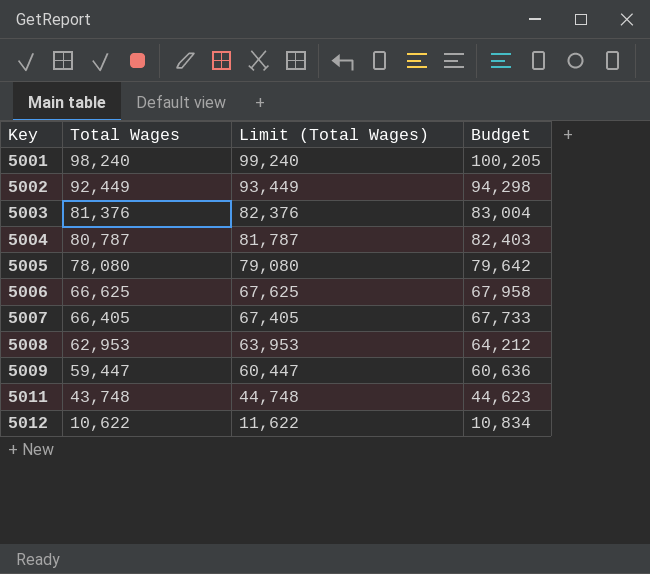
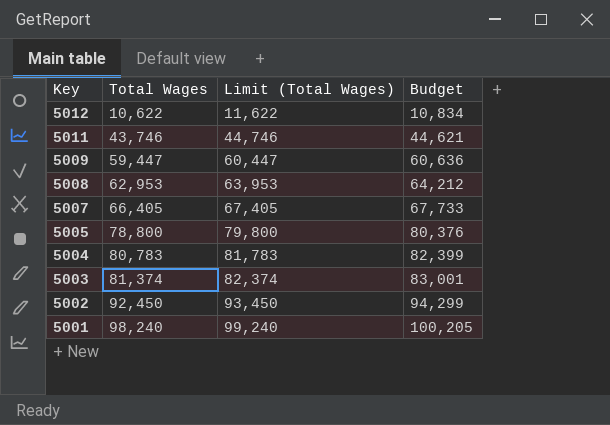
row order: Key ascending -> Key descending
row 5006: 66,625 | 67,625 | 67,958 -> none
5011 | Total Wages: 43,748 -> 43,746
5011 | Limit (Total Wages): 44,748 -> 44,746
5011 | Budget: 44,623 -> 44,621
5005 | Total Wages: 78,080 -> 78,800
5005 | Limit (Total Wages): 79,080 -> 79,800
5005 | Budget: 79,642 -> 80,376
5004 | Total Wages: 80,787 -> 80,783
5004 | Limit (Total Wages): 81,787 -> 81,783
5004 | Budget: 82,403 -> 82,399
5003 | Total Wages: 81,376 -> 81,374
5003 | Limit (Total Wages): 82,376 -> 82,374
5003 | Budget: 83,004 -> 83,001
5002 | Total Wages: 92,449 -> 92,450
5002 | Limit (Total Wages): 93,449 -> 93,450
5002 | Budget: 94,298 -> 94,299

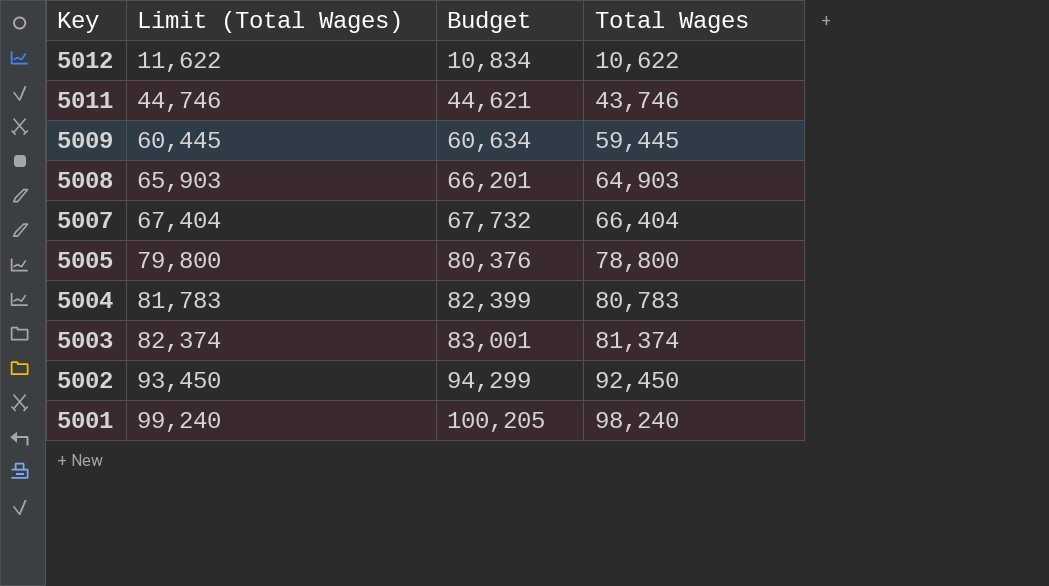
column Total Wages | position: 2 -> 4
5009 | Limit (Total Wages): 60,447 -> 60,445
5009 | Budget: 60,636 -> 60,634
5009 | Total Wages: 59,447 -> 59,445
5008 | Limit (Total Wages): 63,953 -> 65,903
5008 | Budget: 64,212 -> 66,201
5008 | Total Wages: 62,953 -> 64,903
5007 | Limit (Total Wages): 67,405 -> 67,404
5007 | Budget: 67,733 -> 67,732
5007 | Total Wages: 66,405 -> 66,404

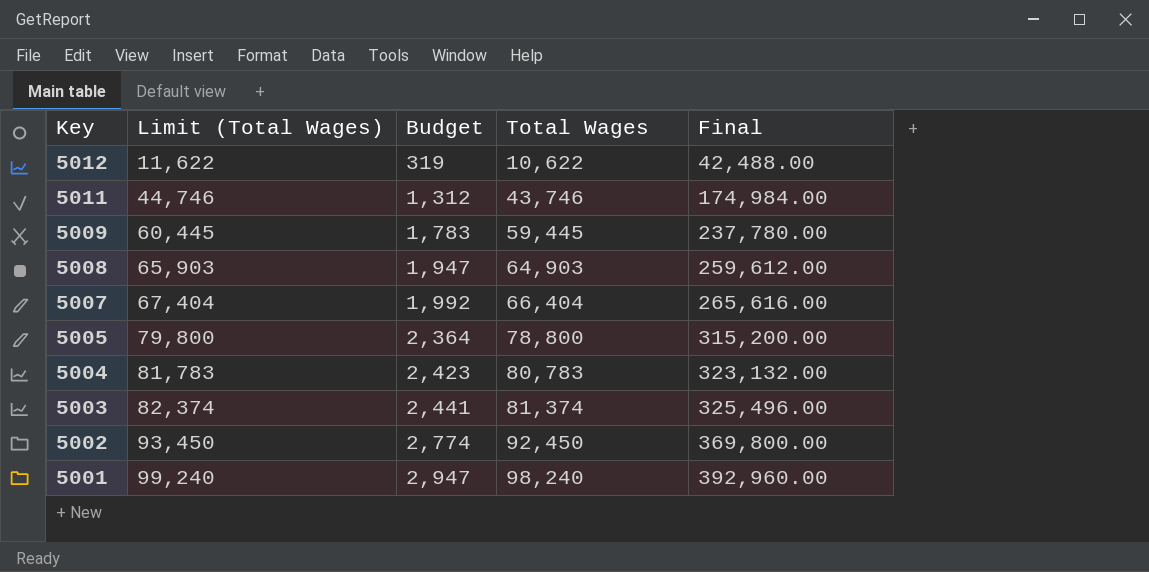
column Budget | formula: [Total Wages] * 1.02 -> [Total Wages] * 0.03
column Final | formula: none -> [Total Wages] * 4

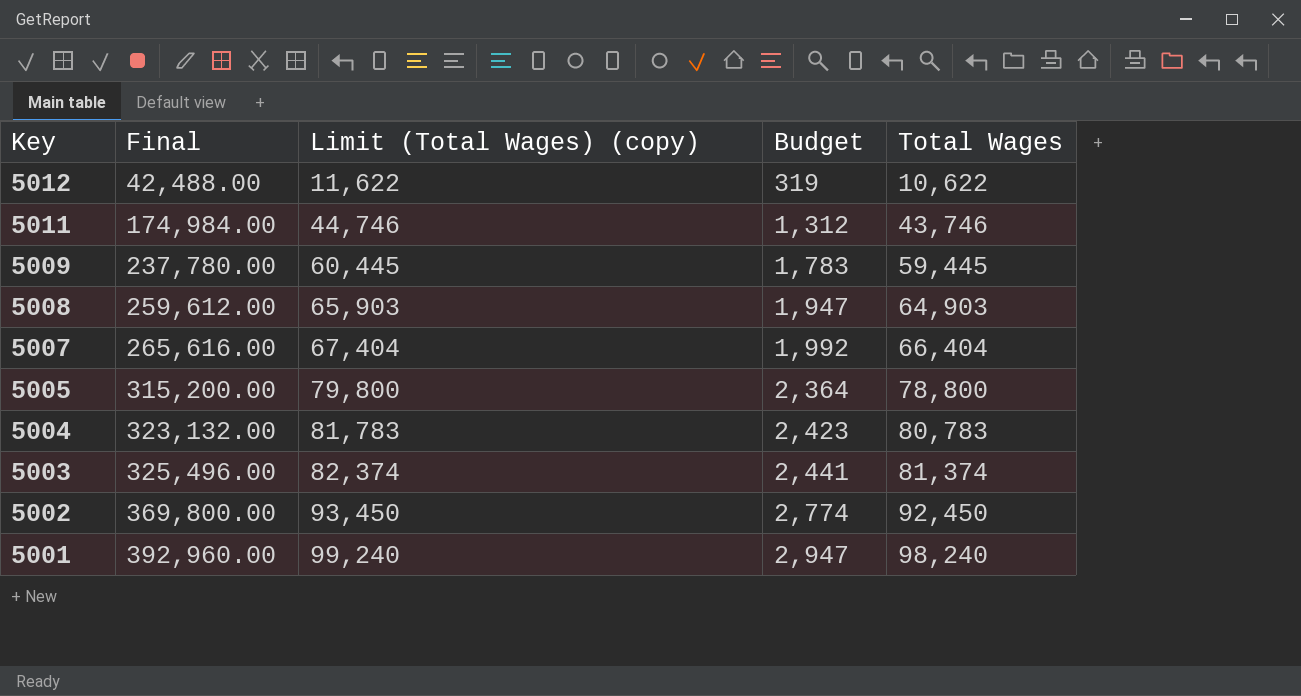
column Final | position: 5 -> 2
column name: Limit (Total Wages) -> Limit (Total Wages) (copy)

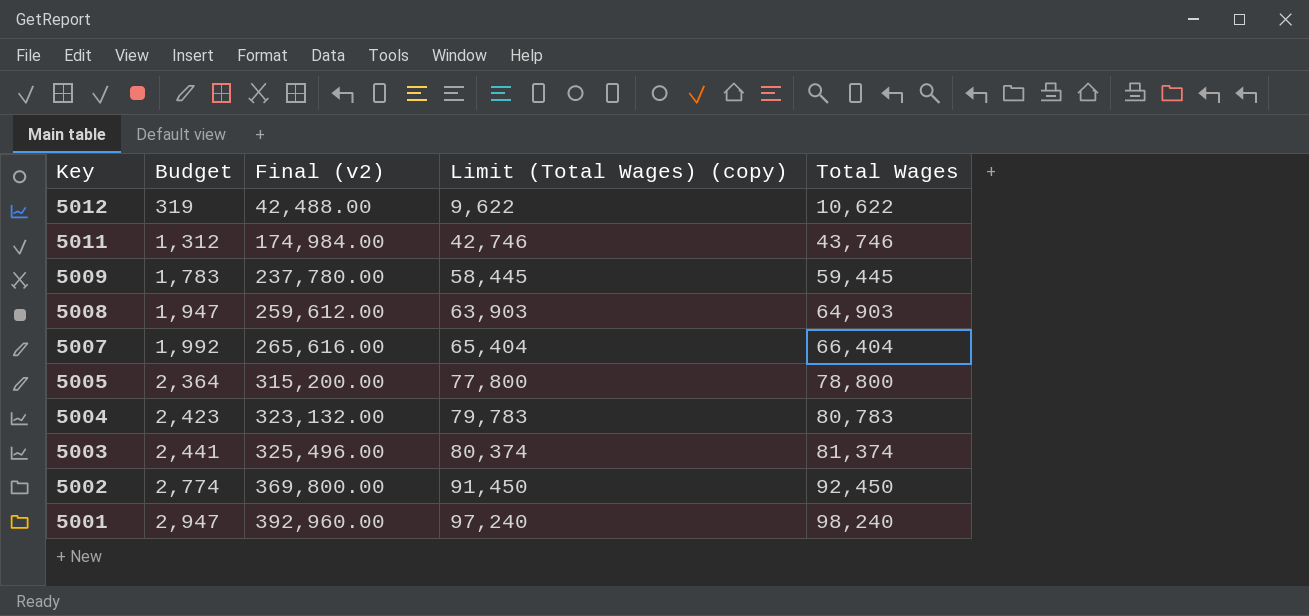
column Budget | position: 4 -> 2
column name: Final -> Final (v2)
column Limit (Total Wages) (copy) | formula: [Total Wages] + 1000 -> [Total Wages] - 1000

